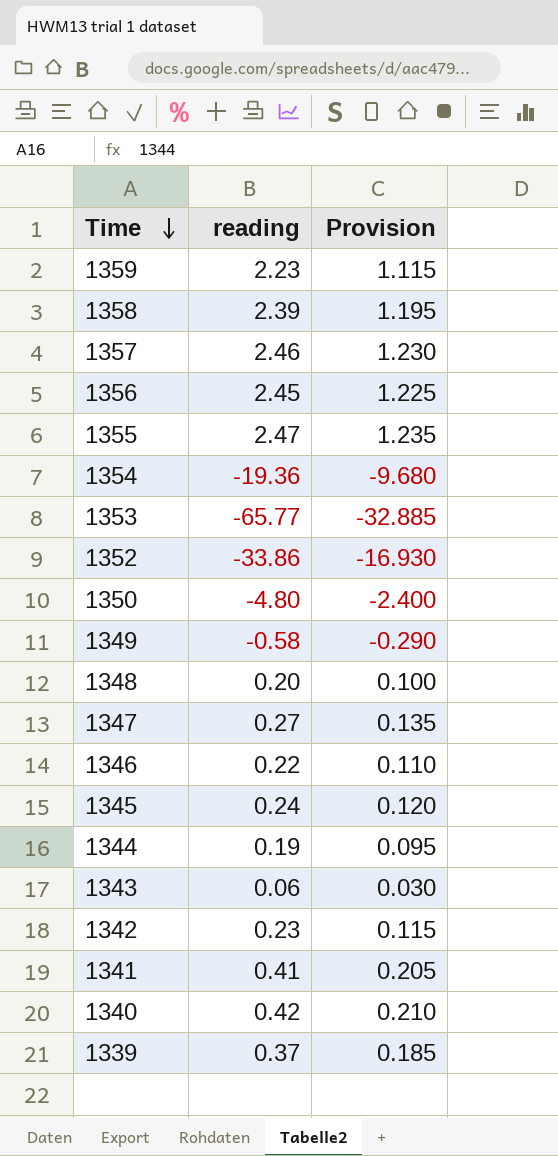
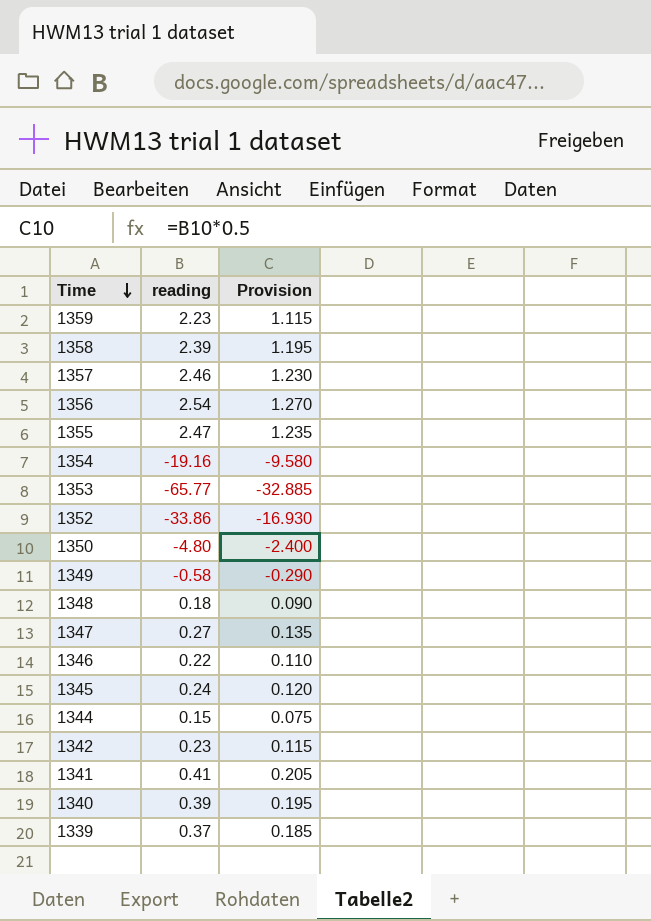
row 1343: 0.06 | 0.030 -> none
1356 | reading: 2.45 -> 2.54
1356 | Provision: 1.225 -> 1.270
1354 | reading: -19.36 -> -19.16
1354 | Provision: -9.680 -> -9.580
1348 | reading: 0.20 -> 0.18
1348 | Provision: 0.100 -> 0.090
1344 | reading: 0.19 -> 0.15
1344 | Provision: 0.095 -> 0.075
1340 | reading: 0.42 -> 0.39
1340 | Provision: 0.210 -> 0.195

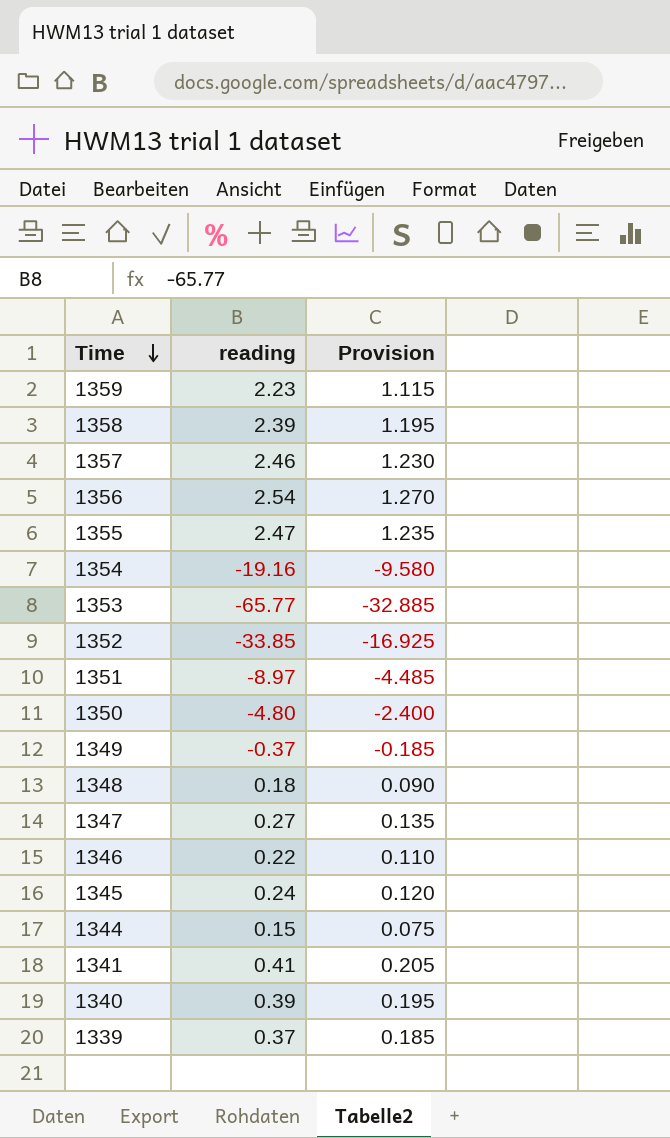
row 1342: 0.23 | 0.115 -> none
1352 | reading: -33.86 -> -33.85
1352 | Provision: -16.930 -> -16.925
row 1351: none -> -8.97 | -4.485
1349 | reading: -0.58 -> -0.37
1349 | Provision: -0.290 -> -0.185

